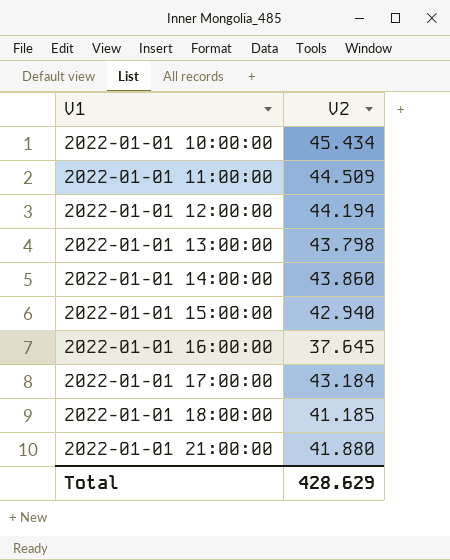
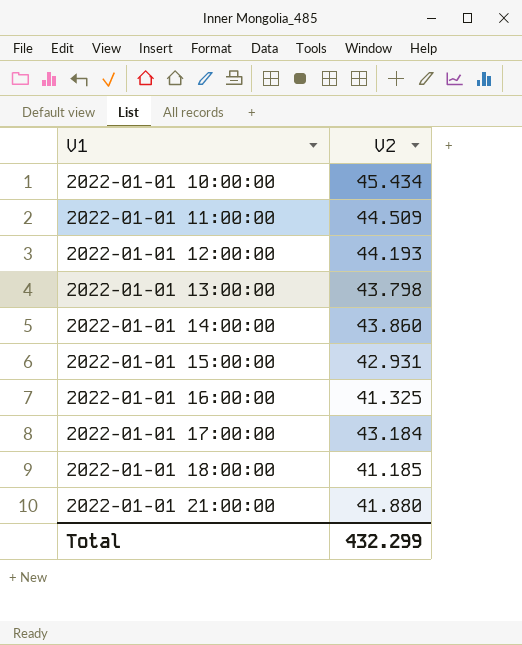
2022-01-01 12:00:00 | V2: 44.194 -> 44.193
2022-01-01 15:00:00 | V2: 42.940 -> 42.931
2022-01-01 16:00:00 | V2: 37.645 -> 41.325
Total | V2: 428.629 -> 432.299

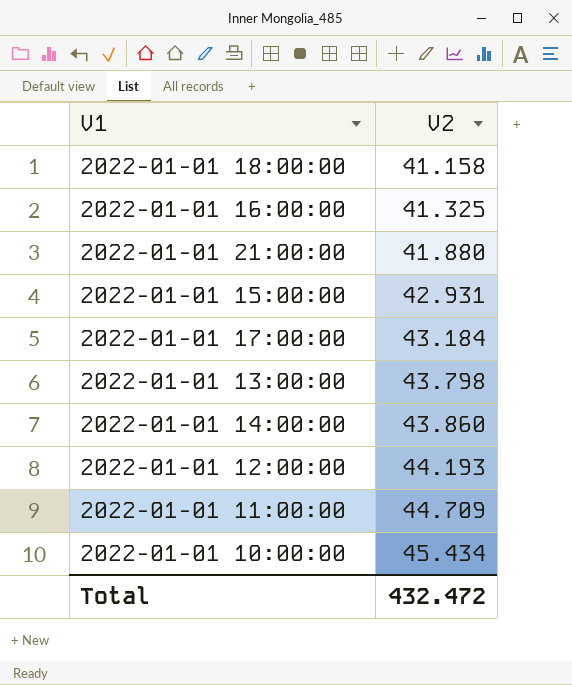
row order: V1 ascending -> V2 ascending
2022-01-01 18:00:00 | V2: 41.185 -> 41.158
2022-01-01 11:00:00 | V2: 44.509 -> 44.709
Total | V2: 432.299 -> 432.472

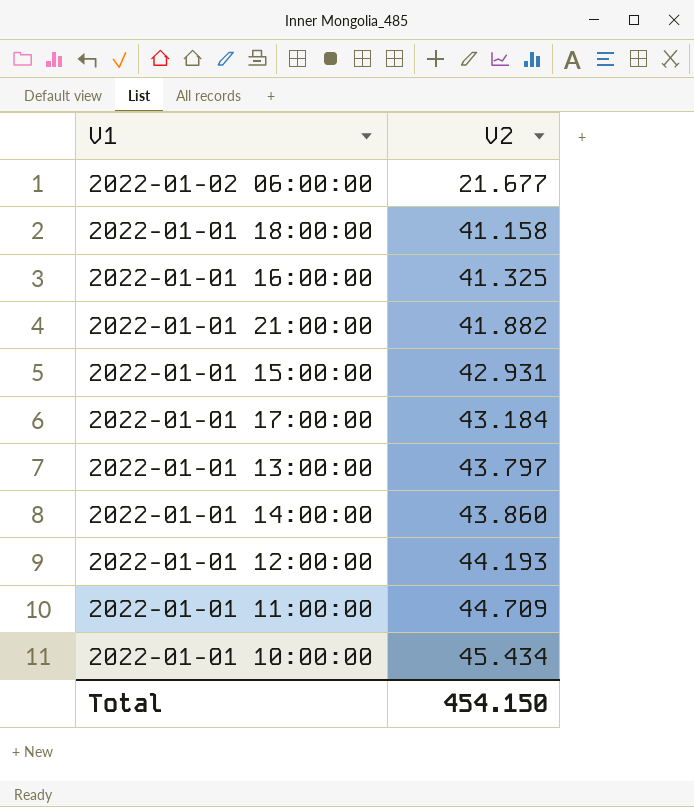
row 2022-01-02 06:00:00: none -> 21.677
2022-01-01 21:00:00 | V2: 41.880 -> 41.882
2022-01-01 13:00:00 | V2: 43.798 -> 43.797
Total | V2: 432.472 -> 454.150

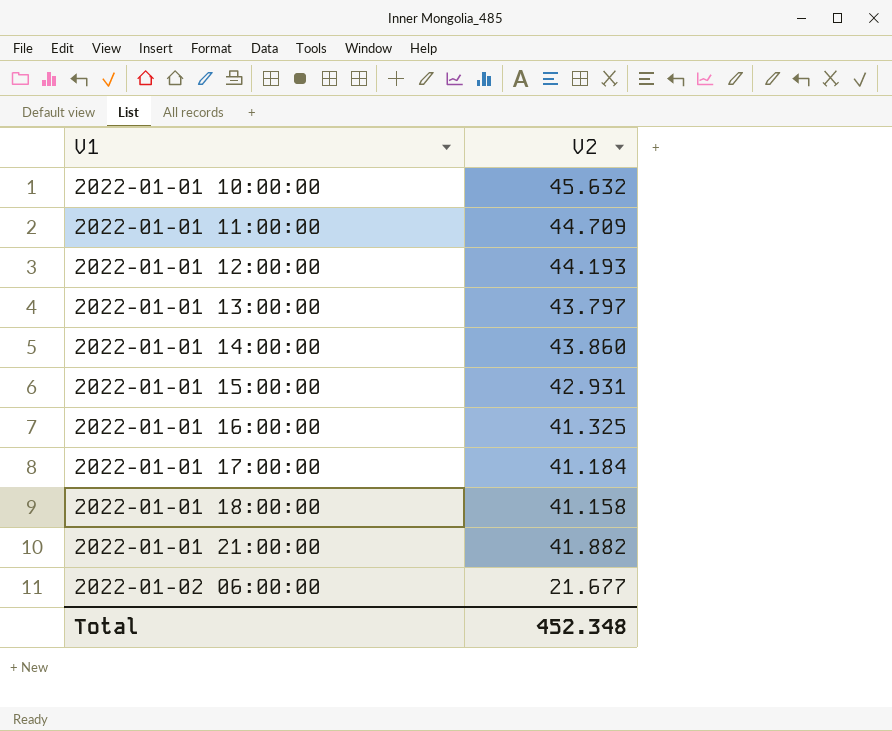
row order: V2 ascending -> V1 ascending
2022-01-01 10:00:00 | V2: 45.434 -> 45.632
2022-01-01 17:00:00 | V2: 43.184 -> 41.184
Total | V2: 454.150 -> 452.348

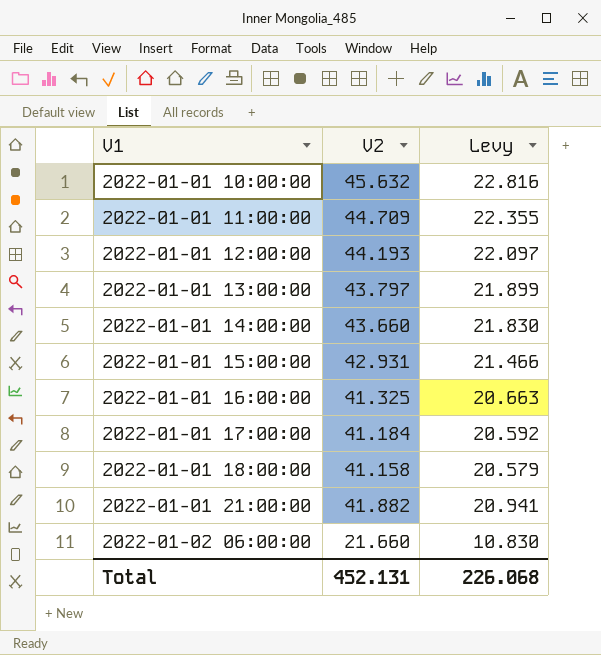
column Levy | formula: none -> [V2] * 0.5
2022-01-01 14:00:00 | V2: 43.860 -> 43.660
2022-01-02 06:00:00 | V2: 21.677 -> 21.660
Total | V2: 452.348 -> 452.131

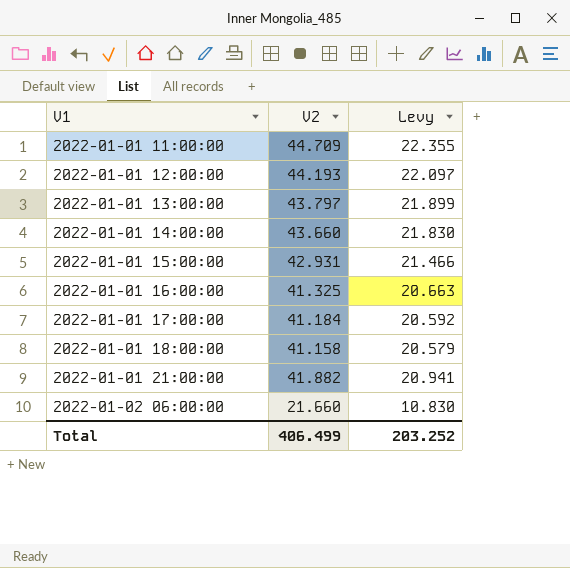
row 2022-01-01 10:00:00: 45.632 | 22.816 -> none
Total | V2: 452.131 -> 406.499
Total | Levy: 226.068 -> 203.252

